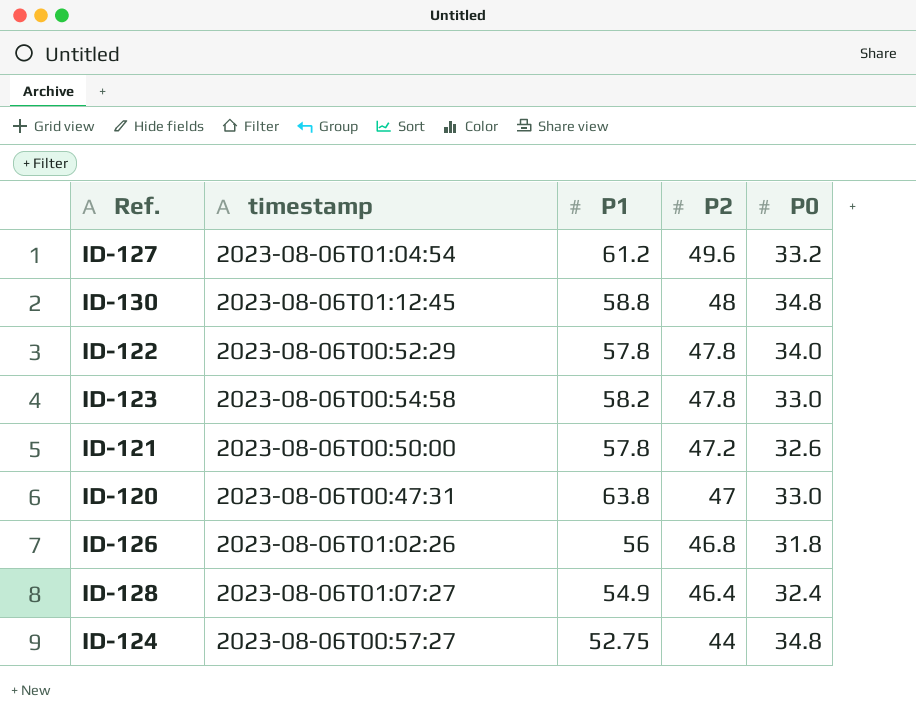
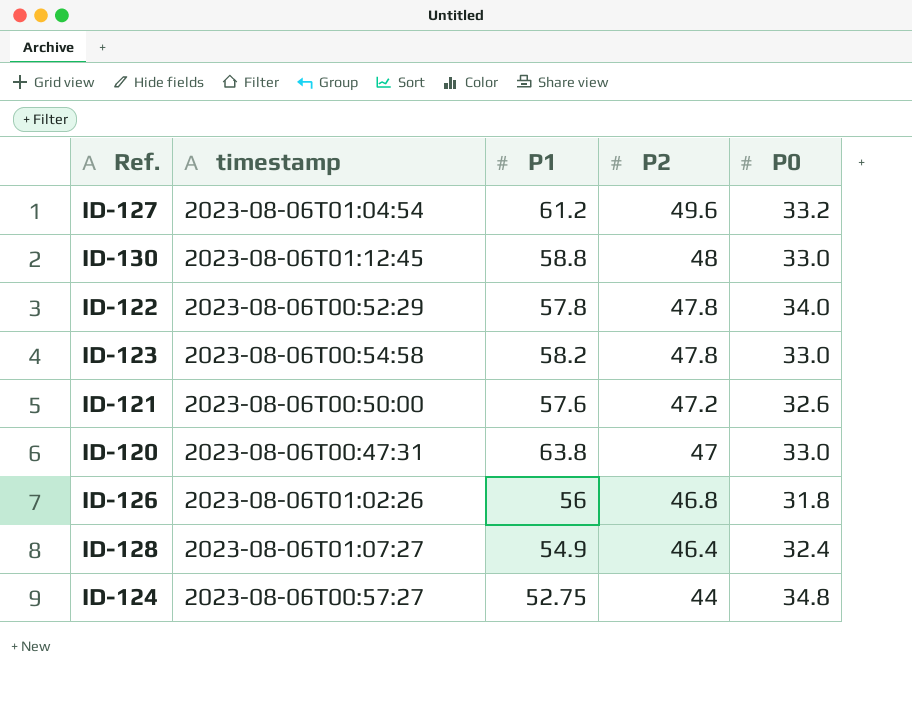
ID-130 | P0: 34.8 -> 33.0
ID-121 | P1: 57.8 -> 57.6

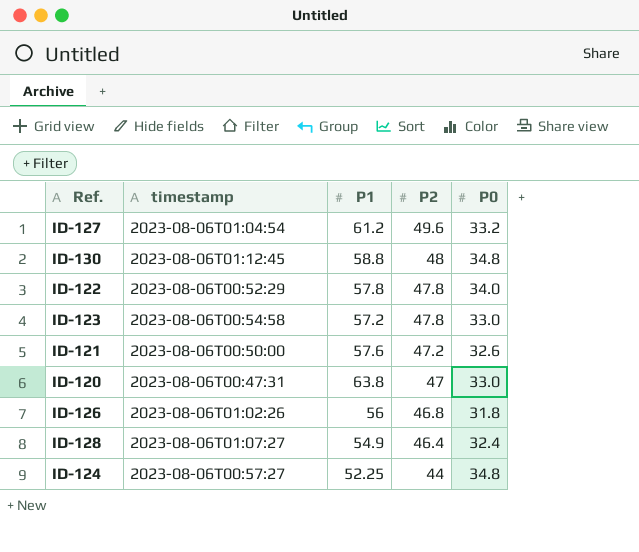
ID-130 | P0: 33.0 -> 34.8
ID-123 | P1: 58.2 -> 57.2
ID-124 | P1: 52.75 -> 52.25

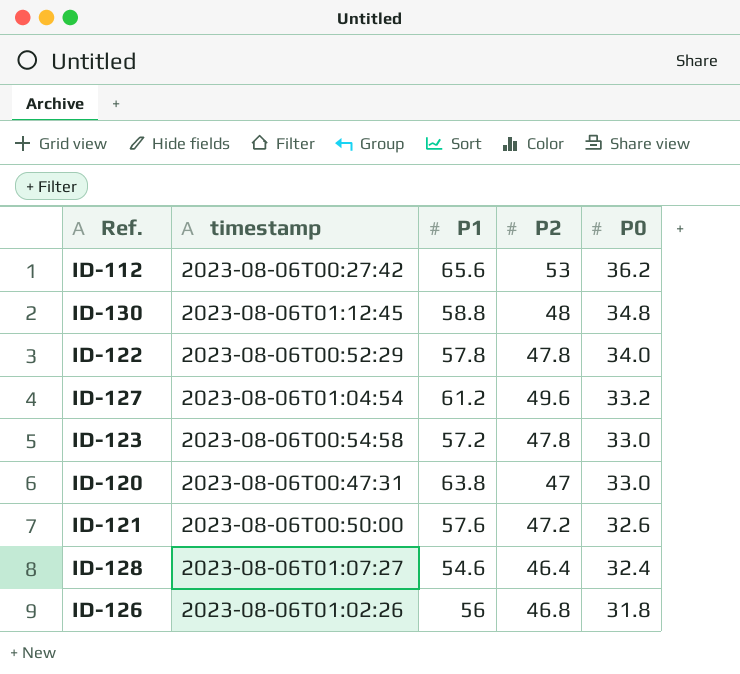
row order: P2 descending -> P0 descending
row ID-124: 2023-08-06T00:57:27 | 52.25 | 44 | 34.8 -> none
row ID-112: none -> 2023-08-06T00:27:42 | 65.6 | 53 | 36.2
ID-128 | P1: 54.9 -> 54.6

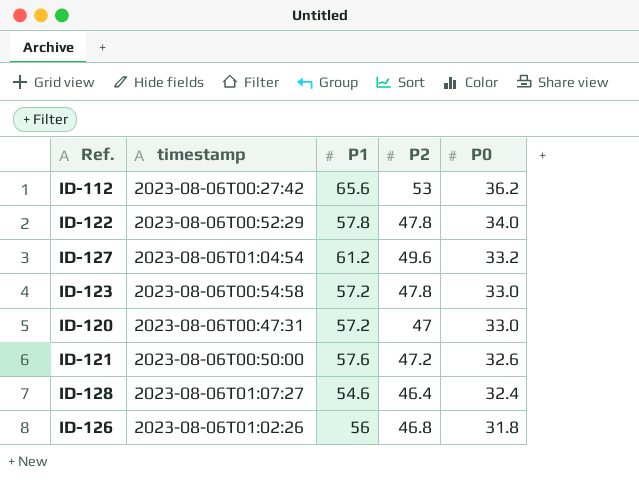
row ID-130: 2023-08-06T01:12:45 | 58.8 | 48 | 34.8 -> none
ID-120 | P1: 63.8 -> 57.2

